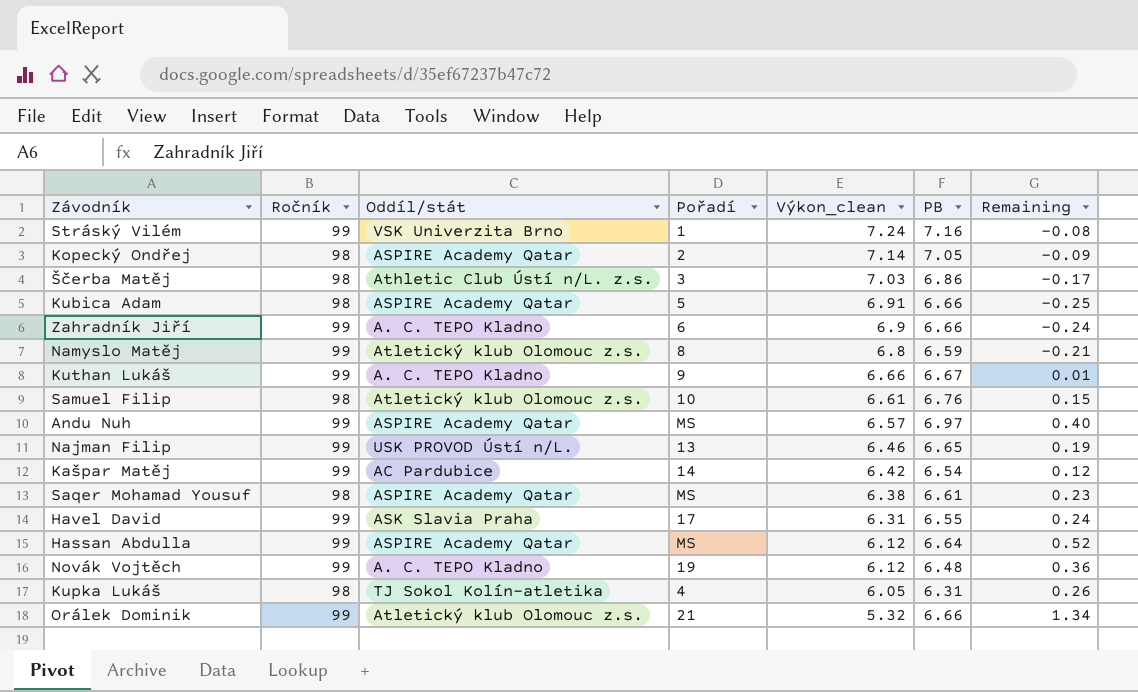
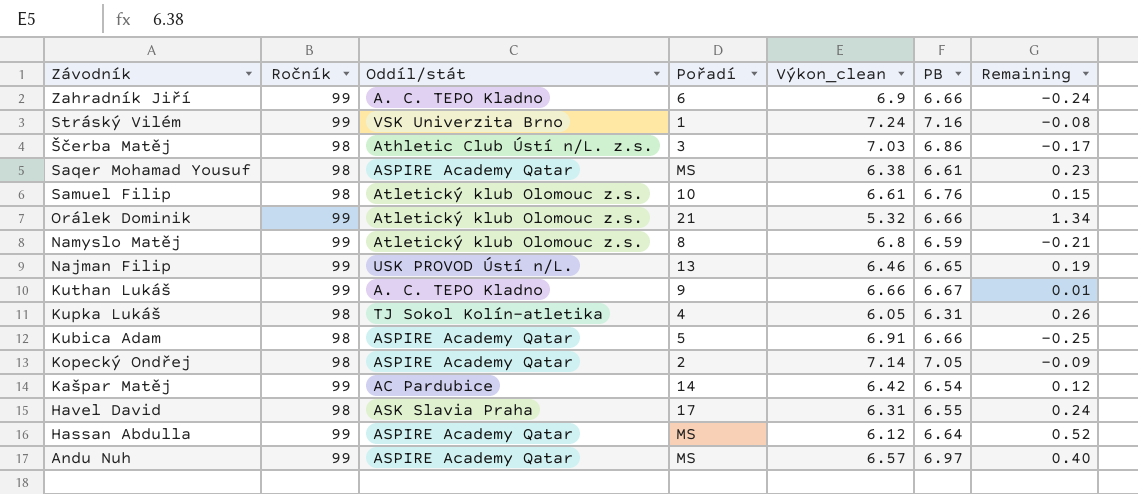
row order: Výkon_clean descending -> Závodník descending
row Novák Vojtěch: 99 | A. C. TEPO Kladno | 19 | 6.12 | 6.48 | 0.36 -> none
Havel David | Ročník: 99 -> 98

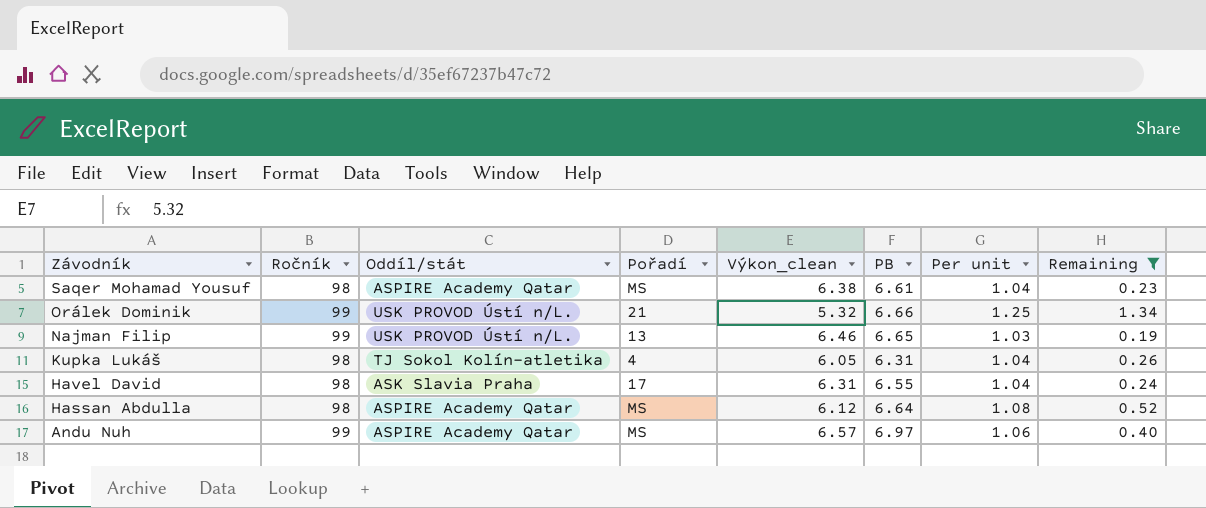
filter: none -> Remaining >= 0.19
column Per unit | formula: none -> [PB] / [Výkon_clean]
Orálek Dominik | Oddíl/stát: Atletický klub Olomouc z.s. -> USK PROVOD Ústí n/L.
Hassan Abdulla | Ročník: 99 -> 98

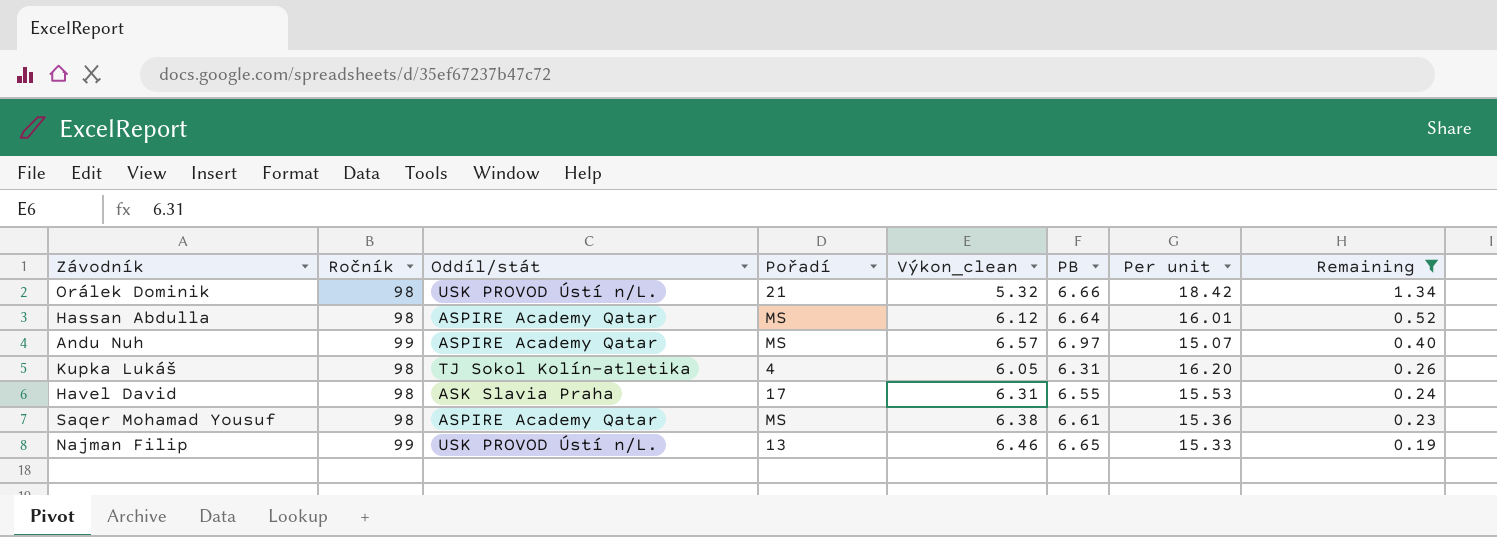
row order: Závodník descending -> Remaining descending
column Per unit | formula: [PB] / [Výkon_clean] -> [Ročník] / [Výkon_clean]
Orálek Dominik | Ročník: 99 -> 98

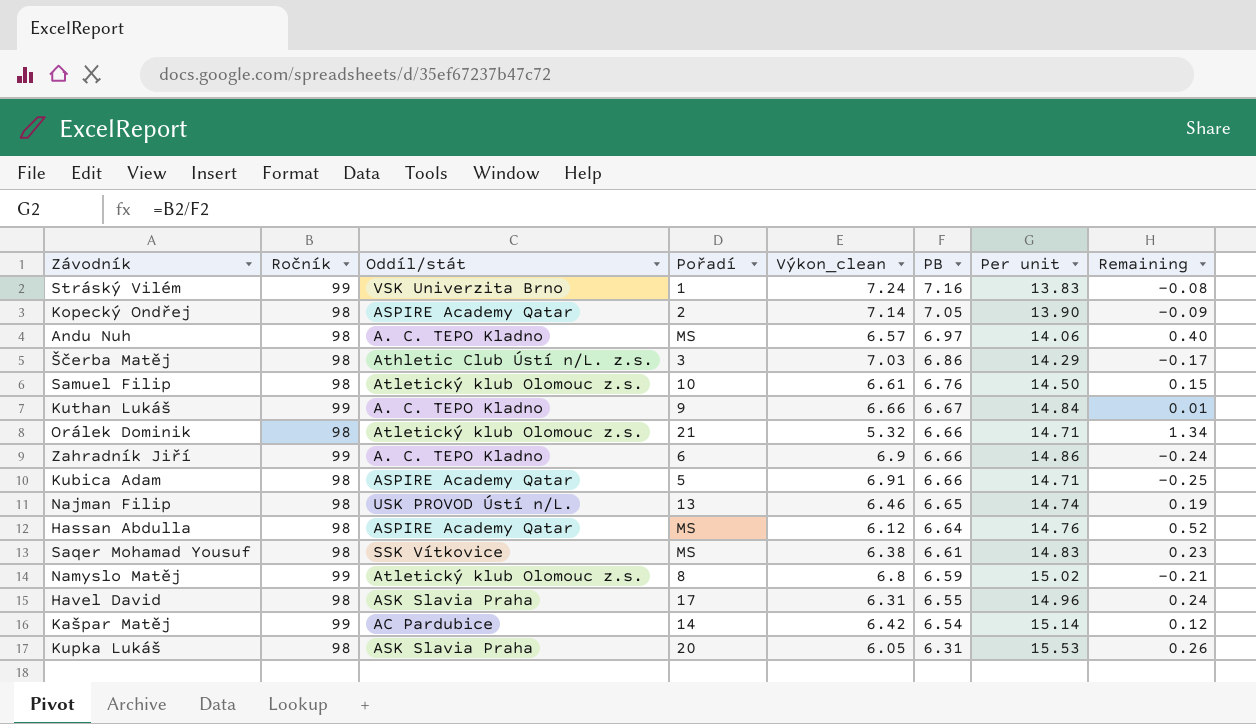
filter: Remaining >= 0.19 -> none
row order: Remaining descending -> PB descending
column Per unit | formula: [Ročník] / [Výkon_clean] -> [Ročník] / [PB]
Andu Nuh | Ročník: 99 -> 98
Andu Nuh | Oddíl/stát: ASPIRE Academy Qatar -> A. C. TEPO Kladno
Orálek Dominik | Oddíl/stát: USK PROVOD Ústí n/L. -> Atletický klub Olomouc z.s.
Najman Filip | Ročník: 99 -> 98
Saqer Mohamad Yousuf | Oddíl/stát: ASPIRE Academy Qatar -> SSK Vítkovice
Kupka Lukáš | Oddíl/stát: TJ Sokol Kolín-atletika -> ASK Slavia Praha
Kupka Lukáš | Pořadí: 4 -> 20

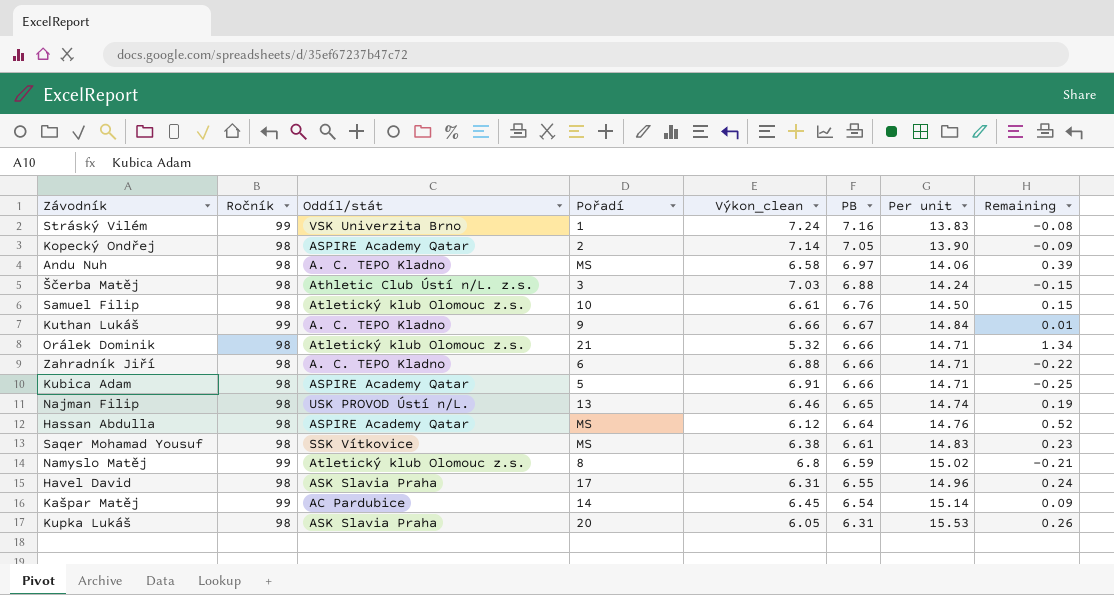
Andu Nuh | Výkon_clean: 6.57 -> 6.58
Andu Nuh | Remaining: 0.40 -> 0.39
Ščerba Matěj | PB: 6.86 -> 6.88
Ščerba Matěj | Per unit: 14.29 -> 14.24
Ščerba Matěj | Remaining: -0.17 -> -0.15
Zahradník Jiří | Ročník: 99 -> 98
Zahradník Jiří | Výkon_clean: 6.9 -> 6.88
Zahradník Jiří | Per unit: 14.86 -> 14.71
Zahradník Jiří | Remaining: -0.24 -> -0.22
Kašpar Matěj | Výkon_clean: 6.42 -> 6.45
Kašpar Matěj | Remaining: 0.12 -> 0.09

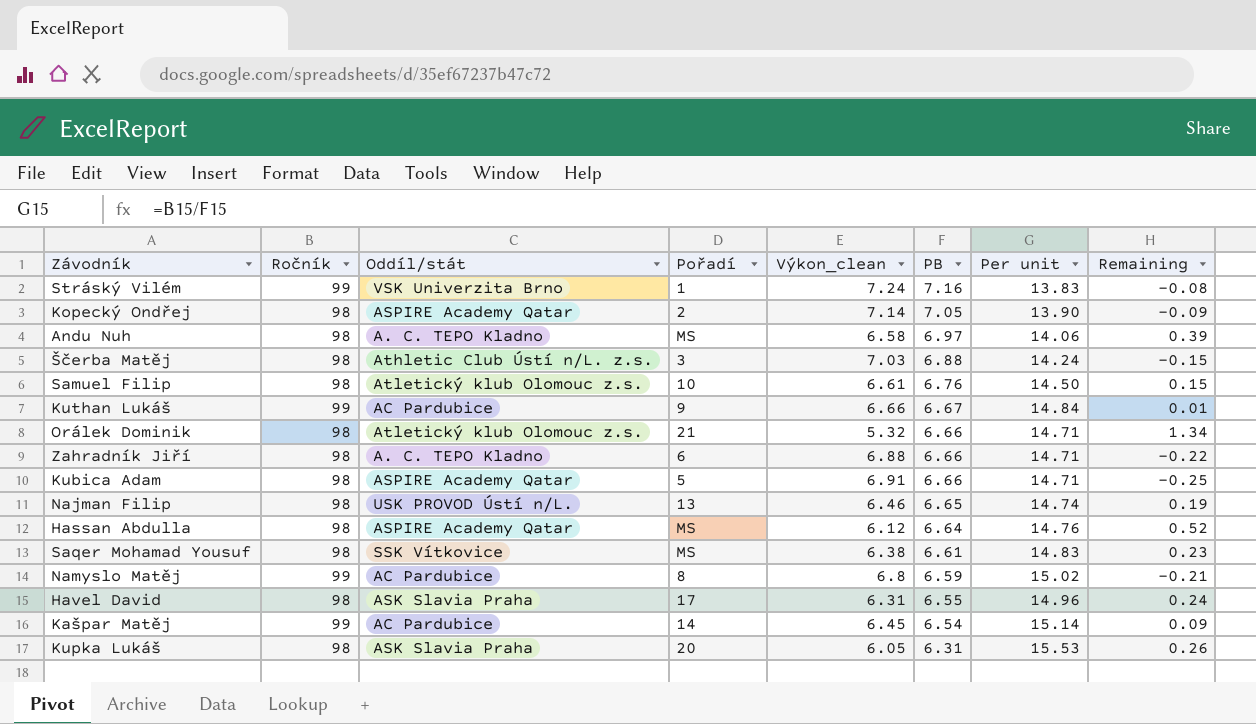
Kuthan Lukáš | Oddíl/stát: A. C. TEPO Kladno -> AC Pardubice
Namyslo Matěj | Oddíl/stát: Atletický klub Olomouc z.s. -> AC Pardubice

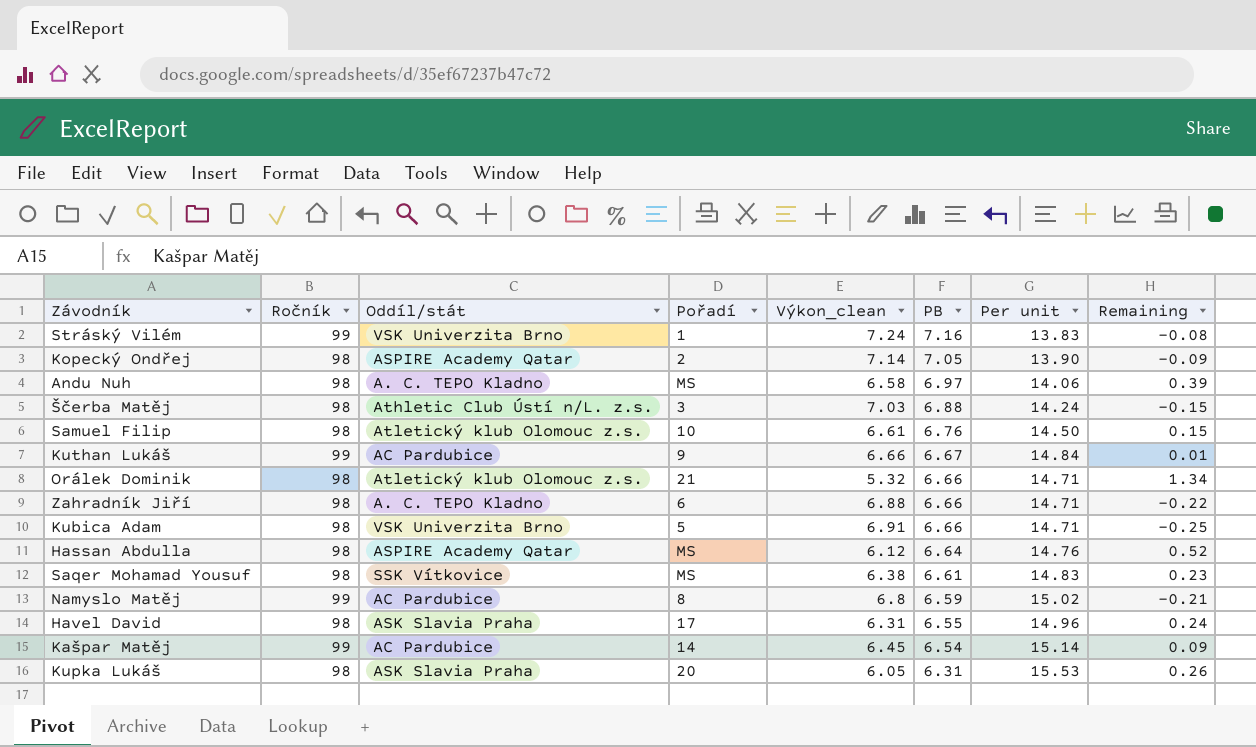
row Najman Filip: 98 | USK PROVOD Ústí n/L. | 13 | 6.46 | 6.65 | 14.74 | 0.19 -> none
Kubica Adam | Oddíl/stát: ASPIRE Academy Qatar -> VSK Univerzita Brno

